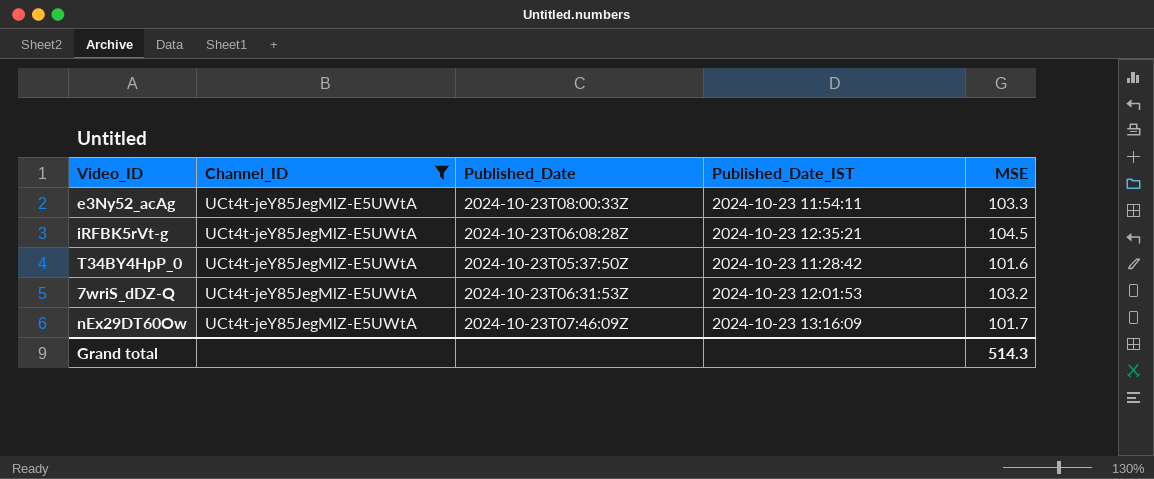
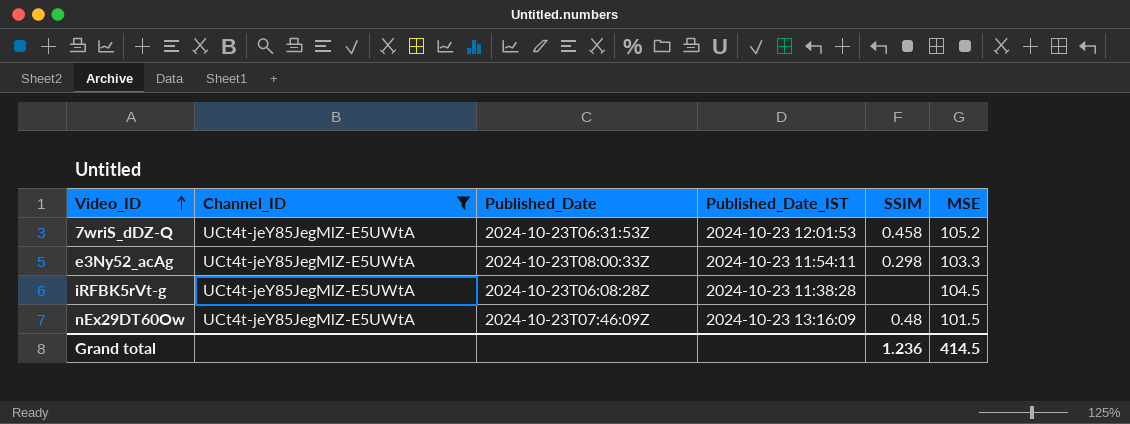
row order: none -> Video_ID ascending
column SSIM | position: none -> 5
row T34BY4HpP_0: UCt4t-jeY85JegMlZ-E5UWtA | 2024-10-23T05:37:50Z | 2024-10-23 11:28:42 | 101.6 -> none
7wriS_dDZ-Q | MSE: 103.2 -> 105.2
iRFBK5rVt-g | Published_Date_IST: 2024-10-23 12:35:21 -> 2024-10-23 11:38:28
nEx29DT60Ow | MSE: 101.7 -> 101.5
Grand total | MSE: 514.3 -> 414.5

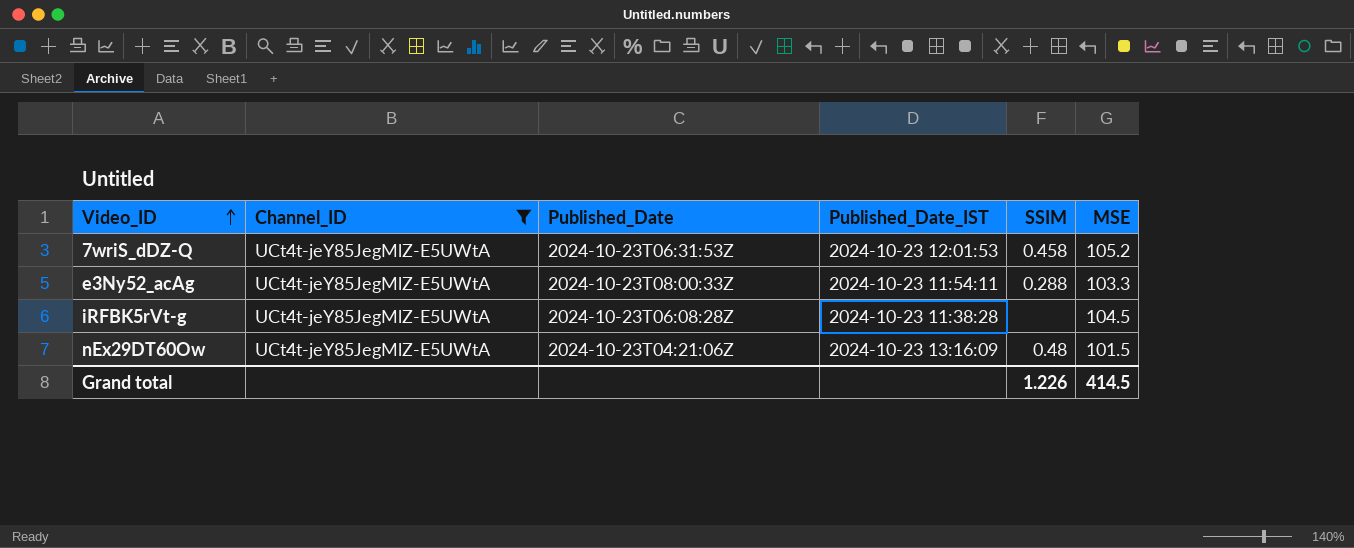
e3Ny52_acAg | SSIM: 0.298 -> 0.288
nEx29DT60Ow | Published_Date: 2024-10-23T07:46:09Z -> 2024-10-23T04:21:06Z
Grand total | SSIM: 1.236 -> 1.226

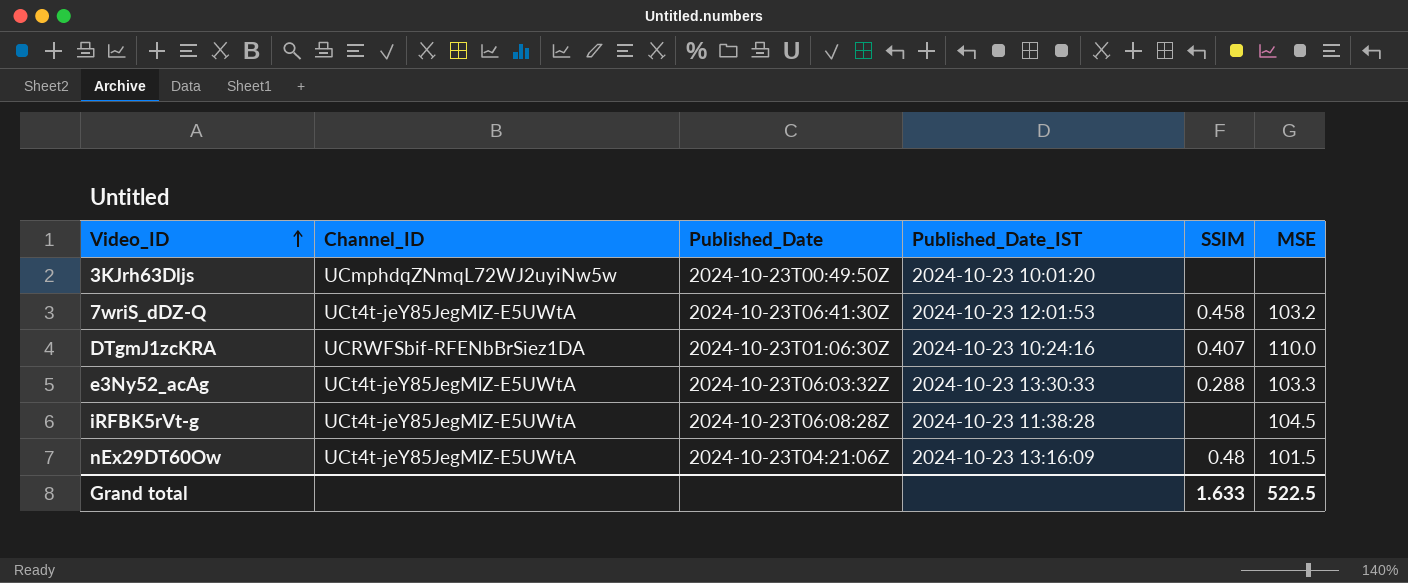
filter: Channel_ID = UCt4t-jeY85JegMlZ-E5UWtA -> none
7wriS_dDZ-Q | Published_Date: 2024-10-23T06:31:53Z -> 2024-10-23T06:41:30Z
7wriS_dDZ-Q | MSE: 105.2 -> 103.2
e3Ny52_acAg | Published_Date: 2024-10-23T08:00:33Z -> 2024-10-23T06:03:32Z
e3Ny52_acAg | Published_Date_IST: 2024-10-23 11:54:11 -> 2024-10-23 13:30:33
Grand total | SSIM: 1.226 -> 1.633
Grand total | MSE: 414.5 -> 522.5

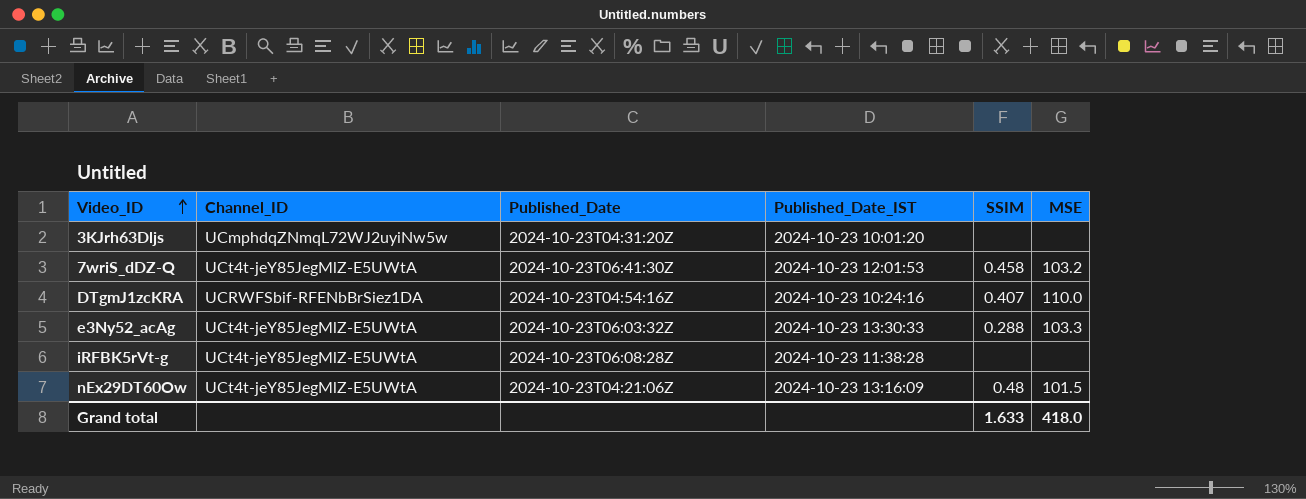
3KJrh63Dljs | Published_Date: 2024-10-23T00:49:50Z -> 2024-10-23T04:31:20Z
DTgmJ1zcKRA | Published_Date: 2024-10-23T01:06:30Z -> 2024-10-23T04:54:16Z
iRFBK5rVt-g | MSE: 104.5 -> none
Grand total | MSE: 522.5 -> 418.0

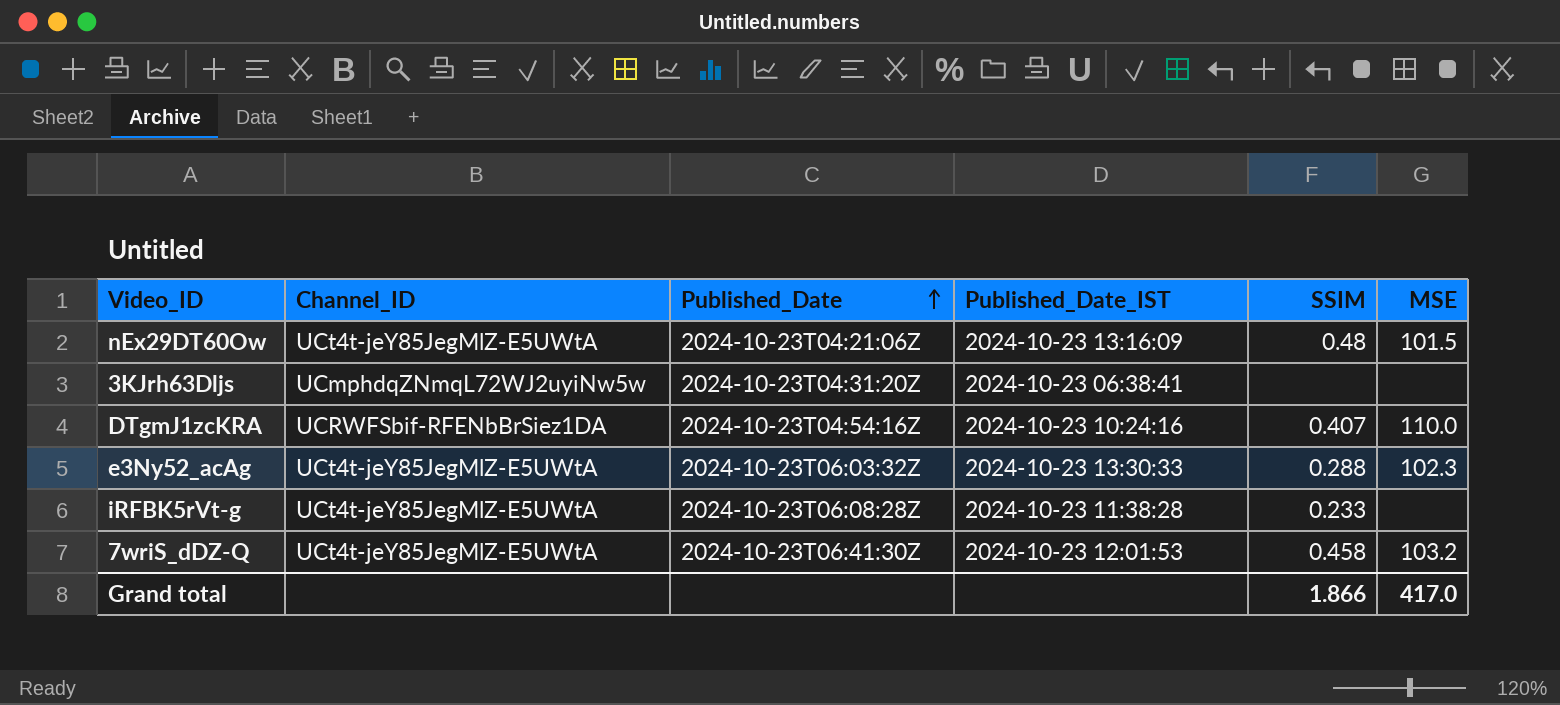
row order: Video_ID ascending -> Published_Date ascending
3KJrh63Dljs | Published_Date_IST: 2024-10-23 10:01:20 -> 2024-10-23 06:38:41
e3Ny52_acAg | MSE: 103.3 -> 102.3
iRFBK5rVt-g | SSIM: none -> 0.233
Grand total | SSIM: 1.633 -> 1.866
Grand total | MSE: 418.0 -> 417.0

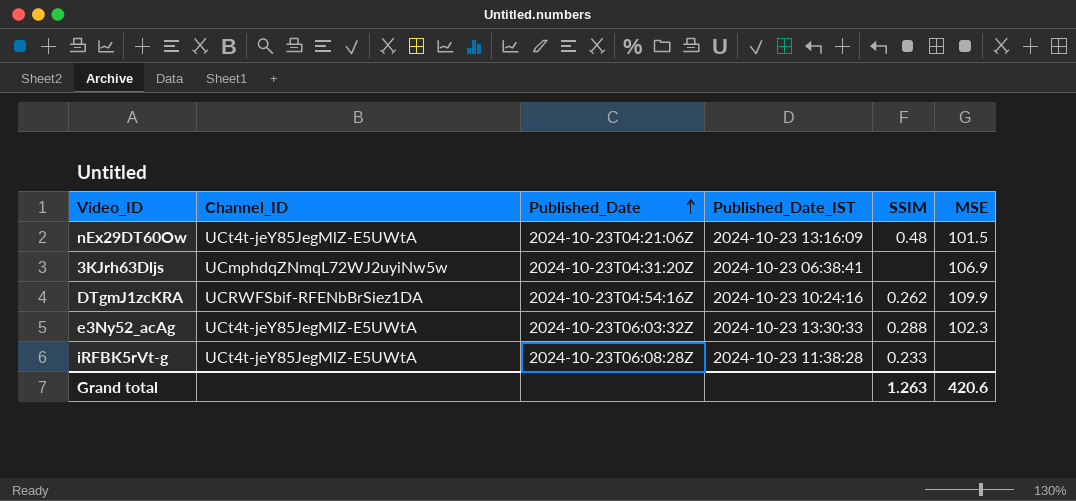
row 7wriS_dDZ-Q: UCt4t-jeY85JegMlZ-E5UWtA | 2024-10-23T06:41:30Z | 2024-10-23 12:01:53 | 0.458 | 103.2 -> none
3KJrh63Dljs | MSE: none -> 106.9
DTgmJ1zcKRA | SSIM: 0.407 -> 0.262
DTgmJ1zcKRA | MSE: 110.0 -> 109.9
Grand total | SSIM: 1.866 -> 1.263
Grand total | MSE: 417.0 -> 420.6

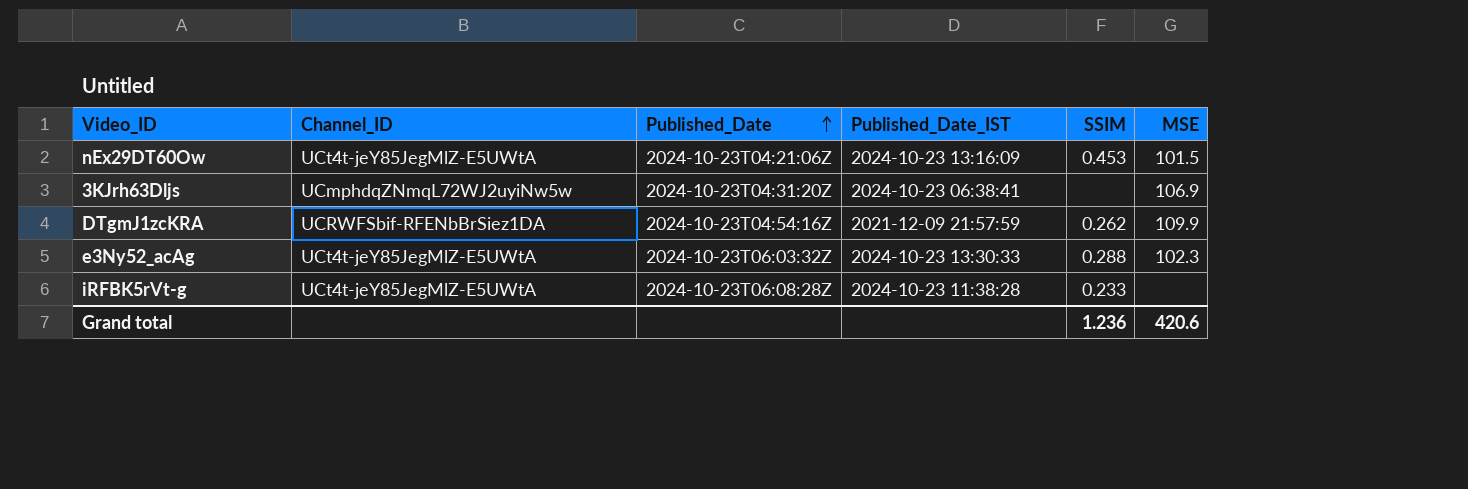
nEx29DT60Ow | SSIM: 0.48 -> 0.453
DTgmJ1zcKRA | Published_Date_IST: 2024-10-23 10:24:16 -> 2021-12-09 21:57:59
Grand total | SSIM: 1.263 -> 1.236

